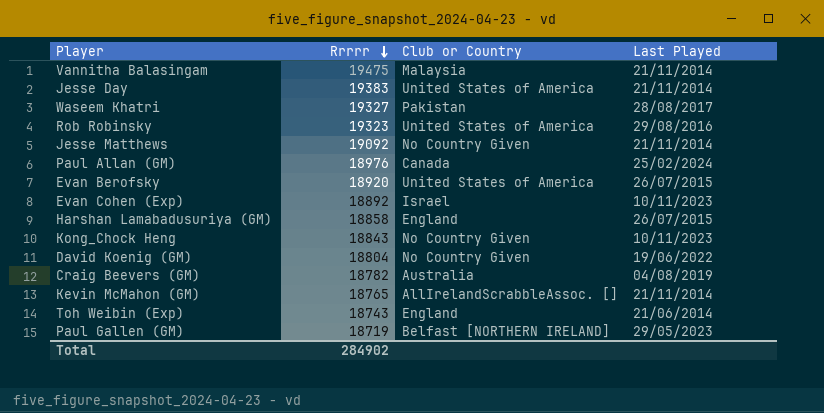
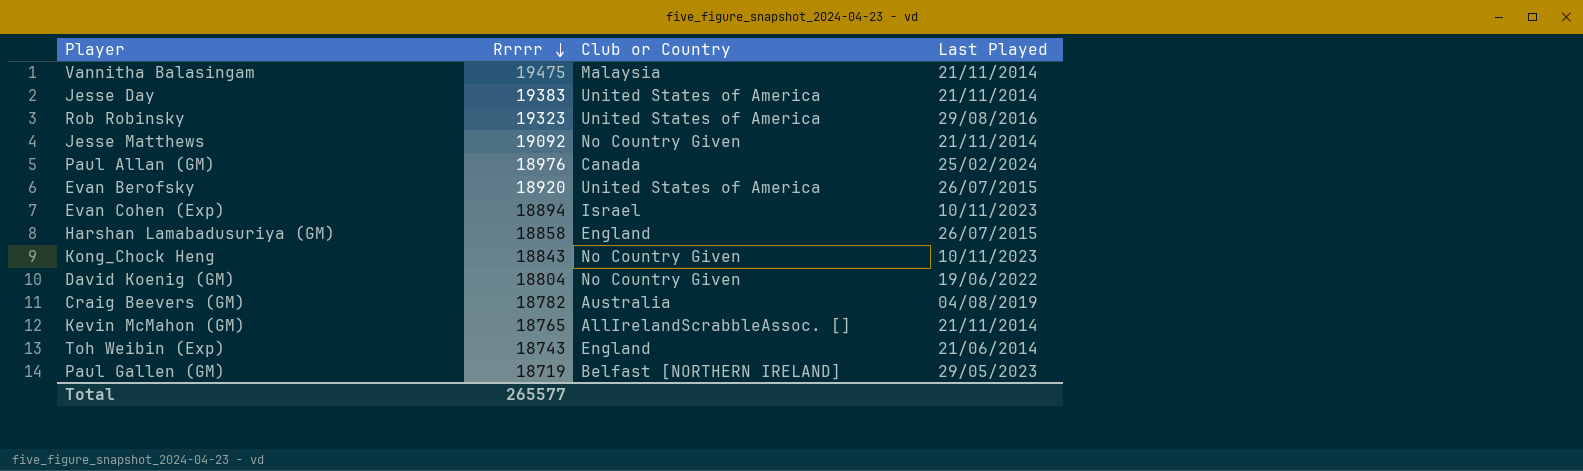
row Waseem Khatri: 19327 | Pakistan | 28/08/2017 -> none
Evan Cohen (Exp) | Rrrrr: 18892 -> 18894
Total | Rrrrr: 284902 -> 265577

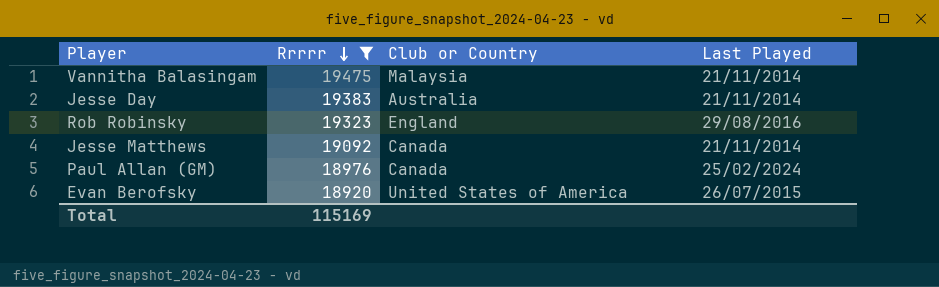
filter: none -> Rrrrr >= 18920
Jesse Day | Club or Country: United States of America -> Australia
Rob Robinsky | Club or Country: United States of America -> England
Jesse Matthews | Club or Country: No Country Given -> Canada
Total | Rrrrr: 265577 -> 115169

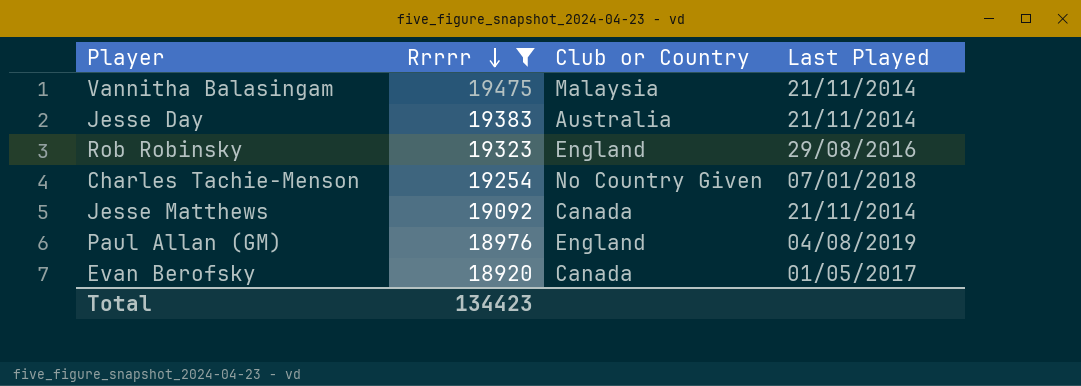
row Charles Tachie-Menson: none -> 19254 | No Country Given | 07/01/2018
Paul Allan (GM) | Club or Country: Canada -> England
Paul Allan (GM) | Last Played: 25/02/2024 -> 04/08/2019
Evan Berofsky | Club or Country: United States of America -> Canada
Evan Berofsky | Last Played: 26/07/2015 -> 01/05/2017
Total | Rrrrr: 115169 -> 134423

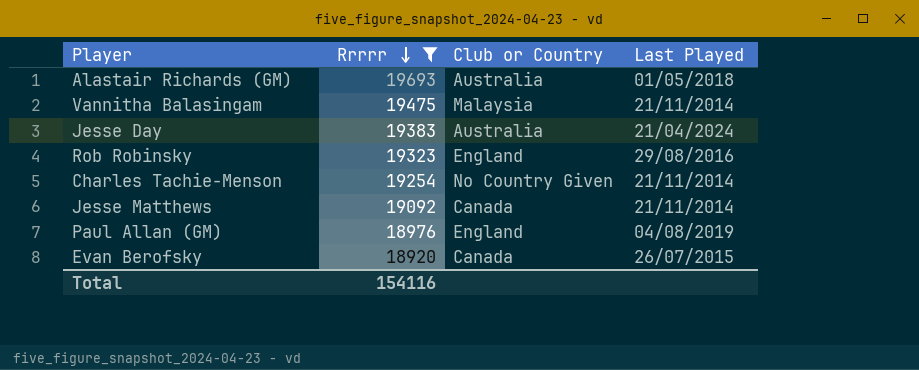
row Alastair Richards (GM): none -> 19693 | Australia | 01/05/2018
Jesse Day | Last Played: 21/11/2014 -> 21/04/2024
Charles Tachie-Menson | Last Played: 07/01/2018 -> 21/11/2014
Evan Berofsky | Last Played: 01/05/2017 -> 26/07/2015
Total | Rrrrr: 134423 -> 154116

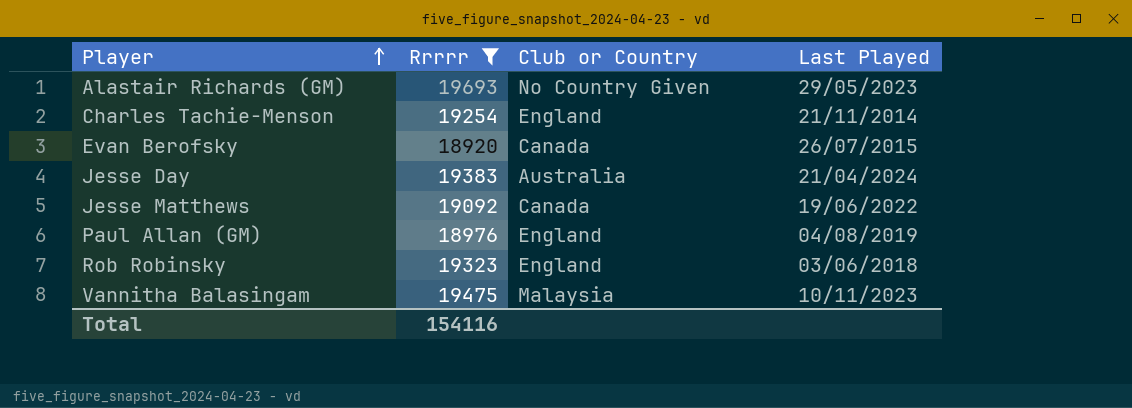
row order: Rrrrr descending -> Player ascending
Alastair Richards (GM) | Club or Country: Australia -> No Country Given
Alastair Richards (GM) | Last Played: 01/05/2018 -> 29/05/2023
Charles Tachie-Menson | Club or Country: No Country Given -> England
Jesse Matthews | Last Played: 21/11/2014 -> 19/06/2022
Rob Robinsky | Last Played: 29/08/2016 -> 03/06/2018
Vannitha Balasingam | Last Played: 21/11/2014 -> 10/11/2023

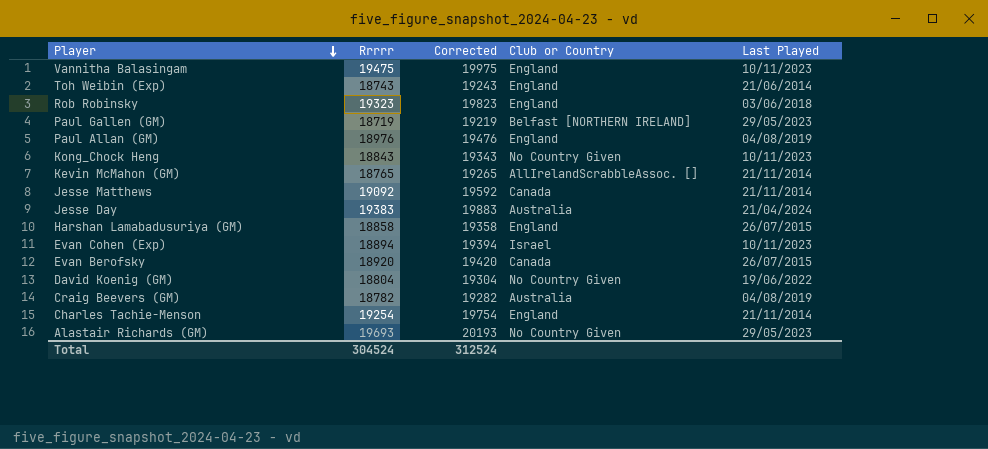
filter: Rrrrr >= 18920 -> none
row order: Player ascending -> Player descending
column Corrected | formula: none -> [Rrrrr] + 500
Vannitha Balasingam | Club or Country: Malaysia -> England
Jesse Matthews | Last Played: 19/06/2022 -> 21/11/2014
Total | Rrrrr: 154116 -> 304524

